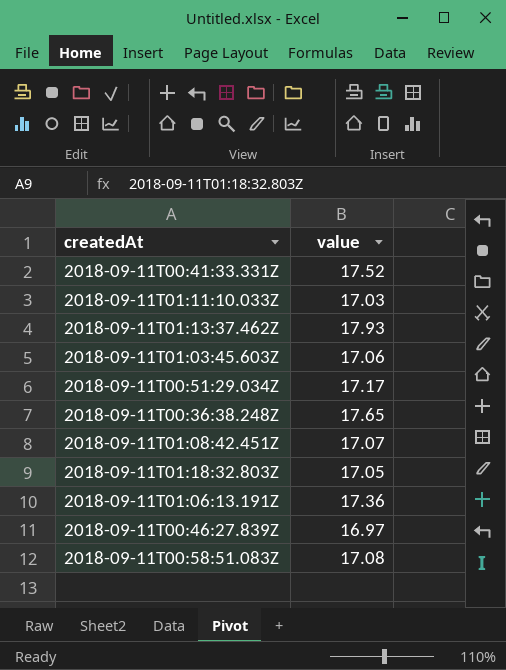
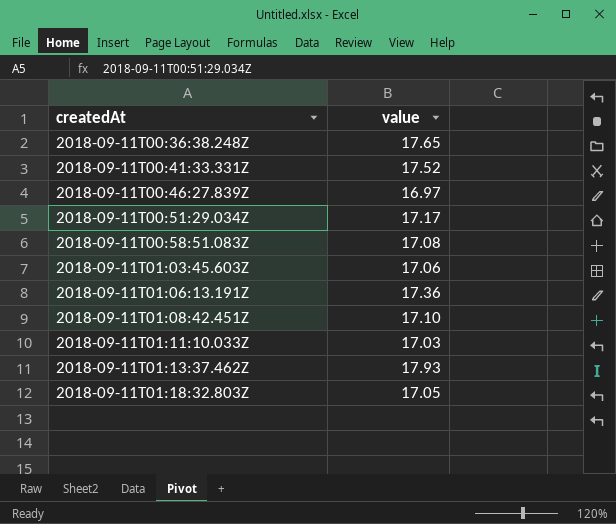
row order: none -> createdAt ascending
2018-09-11T01:08:42.451Z | value: 17.07 -> 17.10

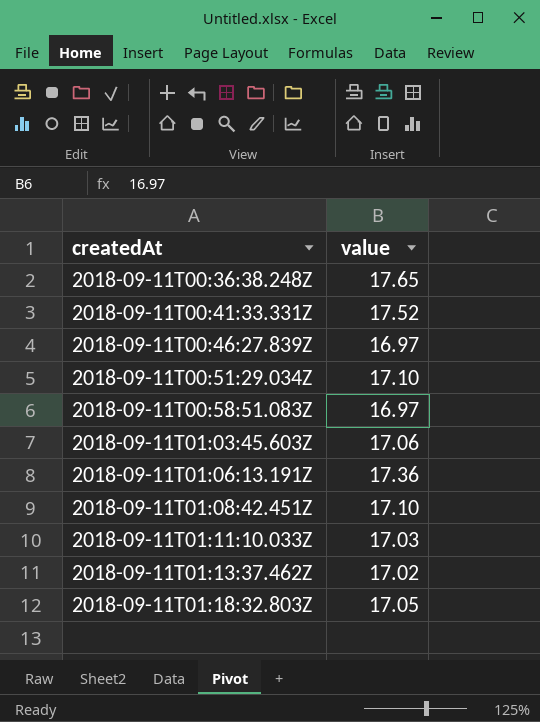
2018-09-11T00:51:29.034Z | value: 17.17 -> 17.10
2018-09-11T00:58:51.083Z | value: 17.08 -> 16.97
2018-09-11T01:13:37.462Z | value: 17.93 -> 17.02

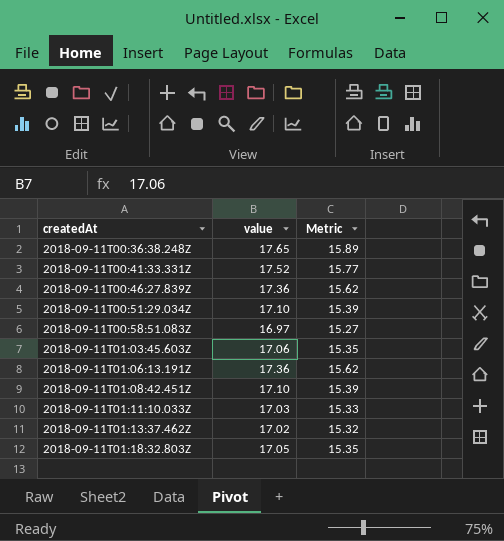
column Metric | formula: none -> [value] * 0.9
2018-09-11T00:46:27.839Z | value: 16.97 -> 17.36

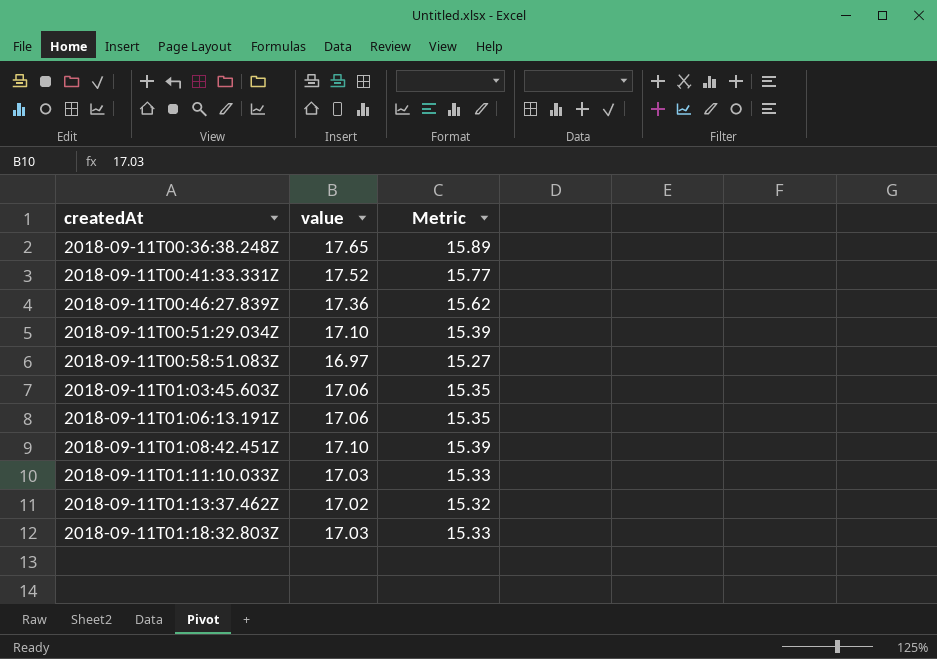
2018-09-11T01:06:13.191Z | value: 17.36 -> 17.06
2018-09-11T01:06:13.191Z | Metric: 15.62 -> 15.35
2018-09-11T01:18:32.803Z | value: 17.05 -> 17.03
2018-09-11T01:18:32.803Z | Metric: 15.35 -> 15.33

